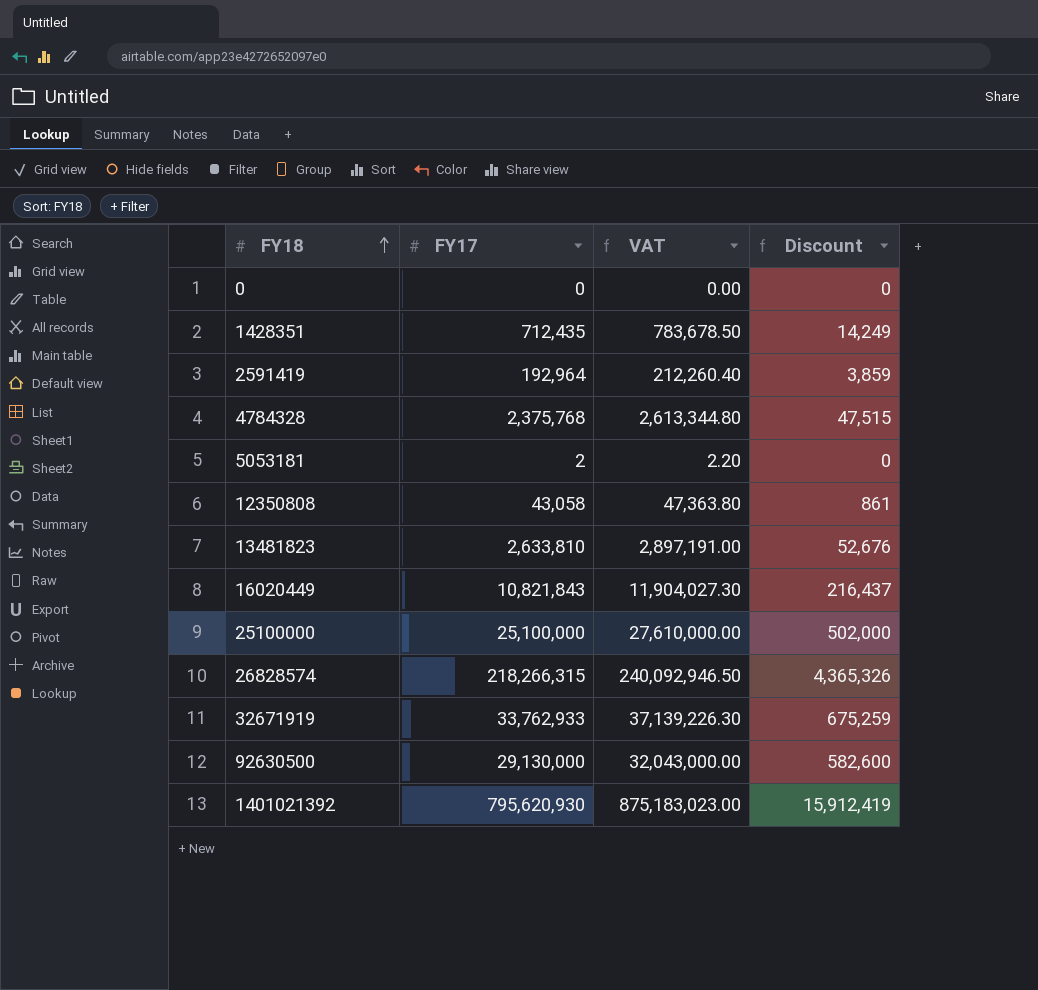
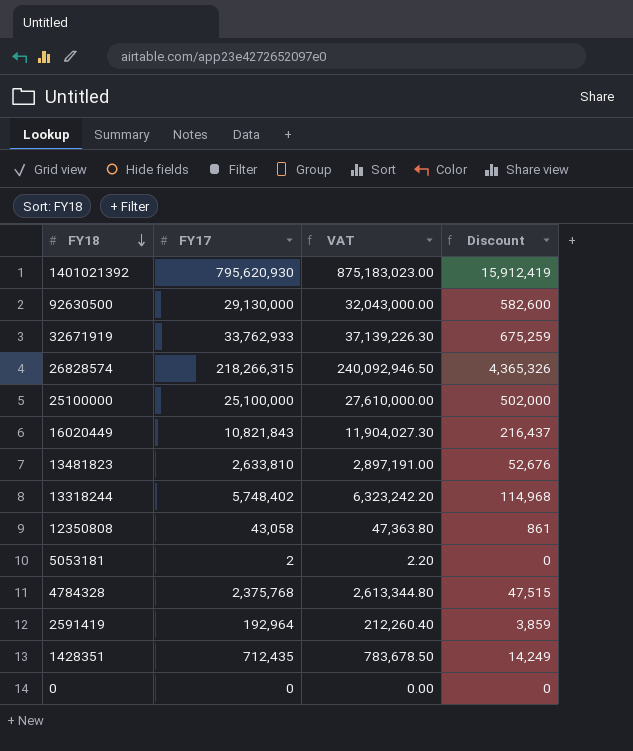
row order: FY18 ascending -> FY18 descending
row 13318244: none -> 5,748,402 | 6,323,242.20 | 114,968

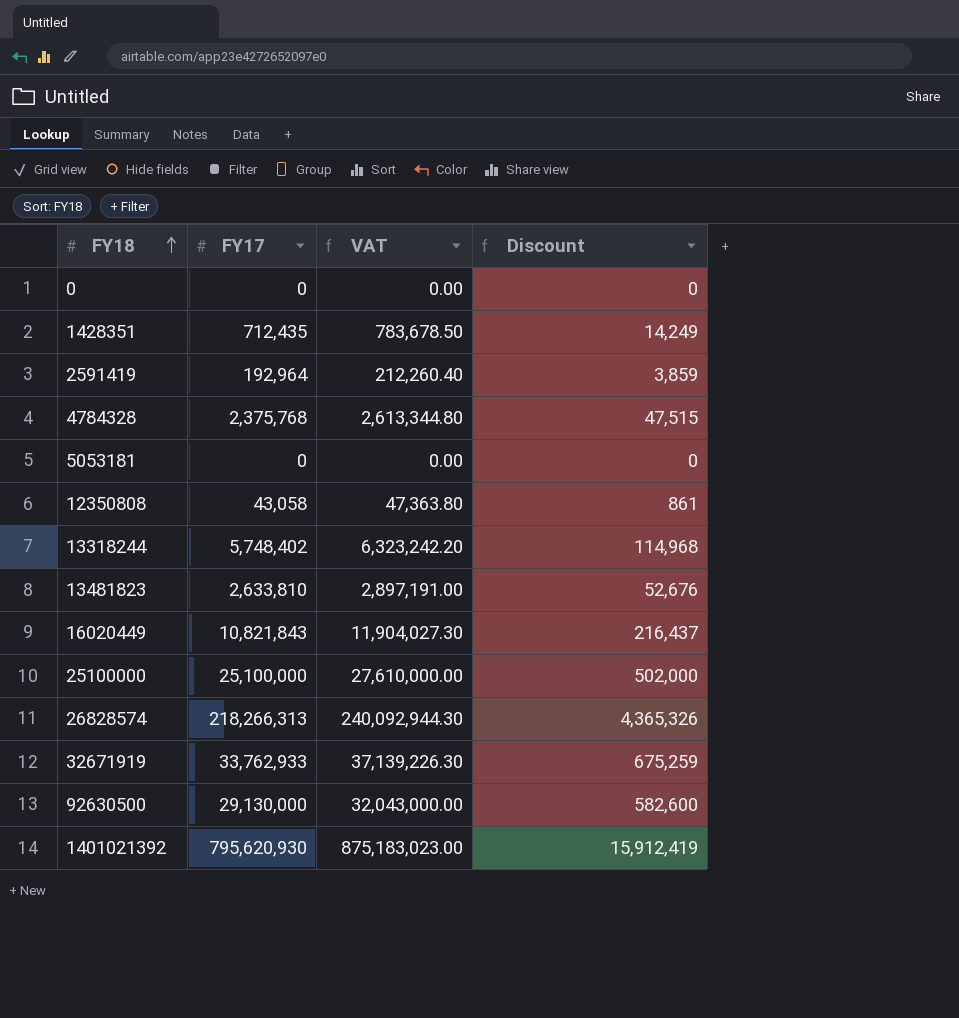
row order: FY18 descending -> FY18 ascending
5053181 | FY17: 2 -> 0
5053181 | VAT: 2.20 -> 0.00
26828574 | FY17: 218,266,315 -> 218,266,313
26828574 | VAT: 240,092,946.50 -> 240,092,944.30

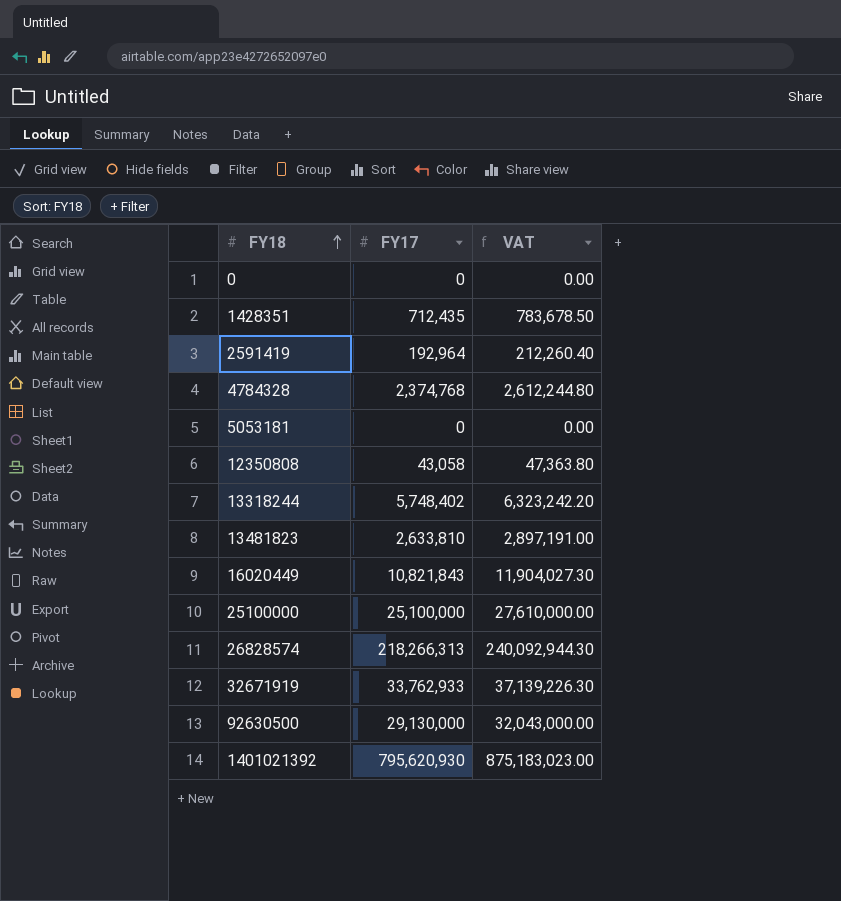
column Discount | formula: [FY17] * 0.02 -> none
4784328 | FY17: 2,375,768 -> 2,374,768
4784328 | VAT: 2,613,344.80 -> 2,612,244.80

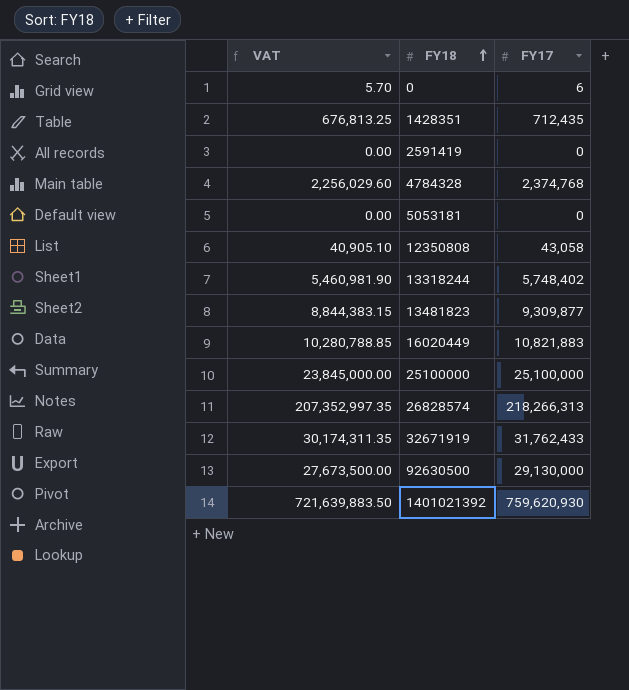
column VAT | formula: [FY17] * 1.1 -> [FY17] * 0.95
column VAT | position: 3 -> 1
0 | FY17: 0 -> 6
2591419 | FY17: 192,964 -> 0
13481823 | FY17: 2,633,810 -> 9,309,877
16020449 | FY17: 10,821,843 -> 10,821,883
32671919 | FY17: 33,762,933 -> 31,762,433
1401021392 | FY17: 795,620,930 -> 759,620,930

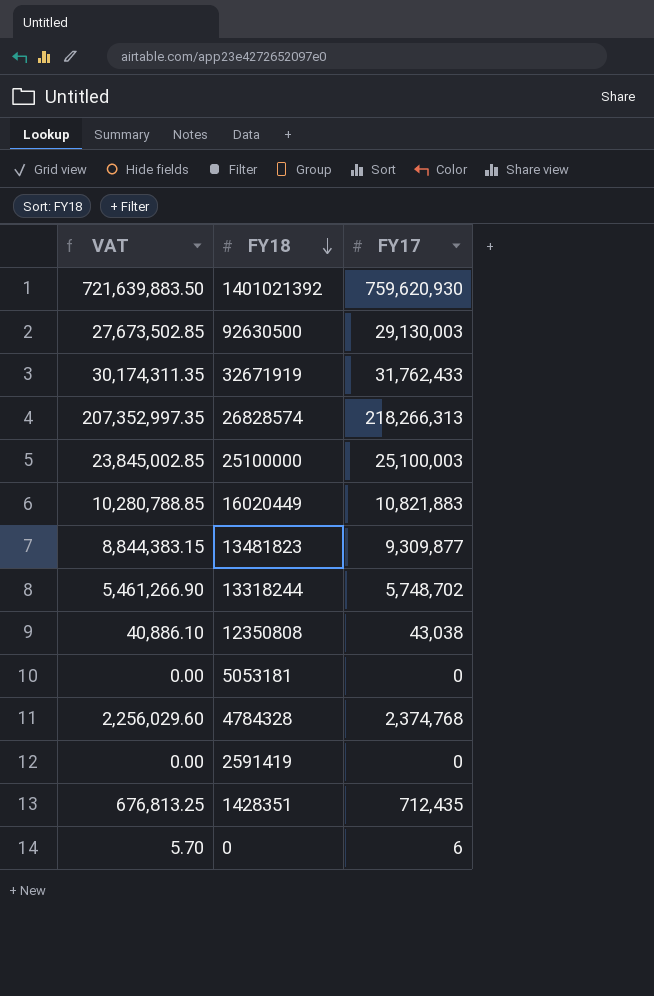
row order: FY18 ascending -> FY18 descending
92630500 | VAT: 27,673,500.00 -> 27,673,502.85
92630500 | FY17: 29,130,000 -> 29,130,003
25100000 | VAT: 23,845,000.00 -> 23,845,002.85
25100000 | FY17: 25,100,000 -> 25,100,003
13318244 | VAT: 5,460,981.90 -> 5,461,266.90
13318244 | FY17: 5,748,402 -> 5,748,702
12350808 | VAT: 40,905.10 -> 40,886.10
12350808 | FY17: 43,058 -> 43,038

